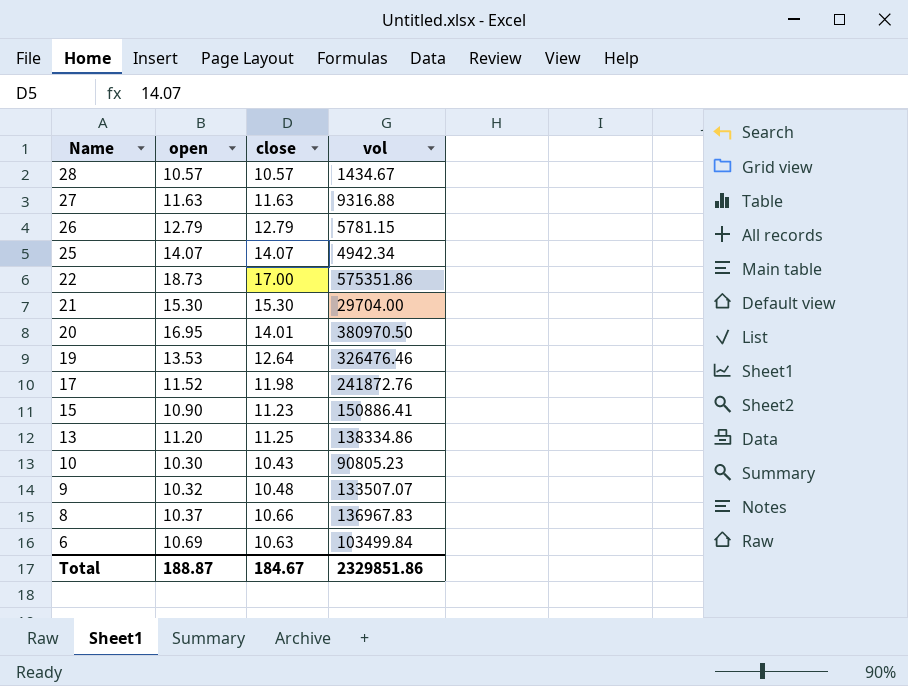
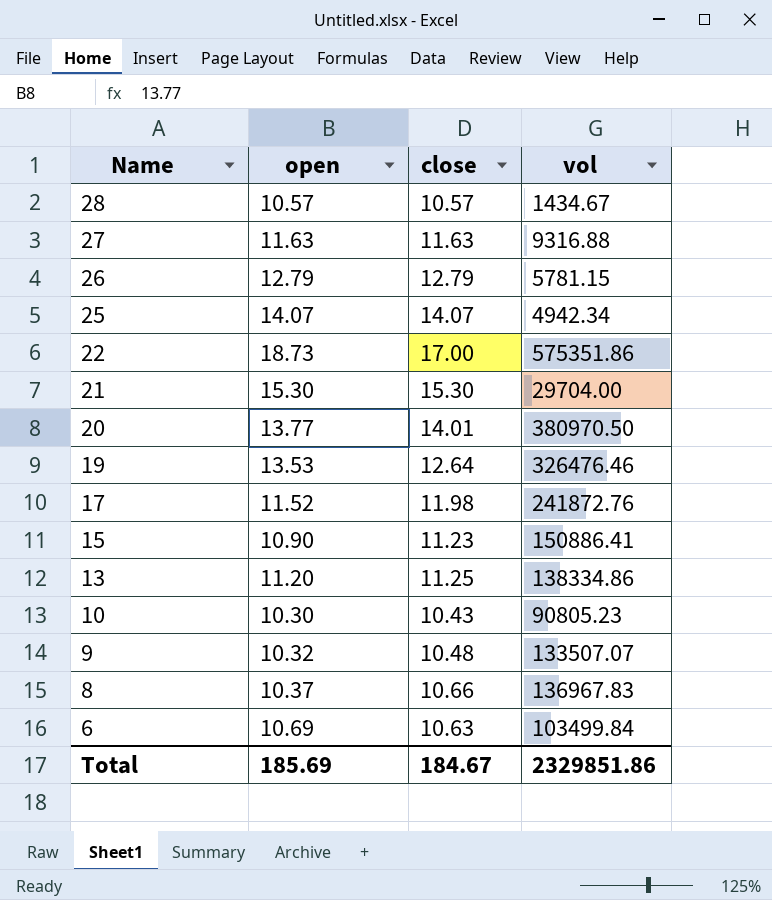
20 | open: 16.95 -> 13.77
Total | open: 188.87 -> 185.69

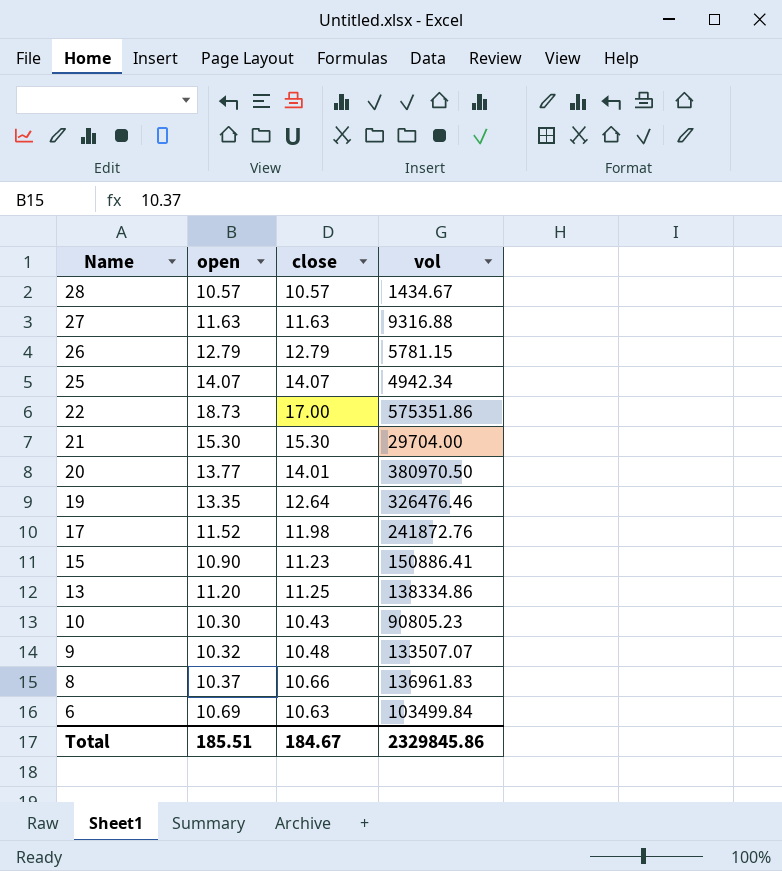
19 | open: 13.53 -> 13.35
8 | vol: 136967.83 -> 136961.83
Total | open: 185.69 -> 185.51
Total | vol: 2329851.86 -> 2329845.86

